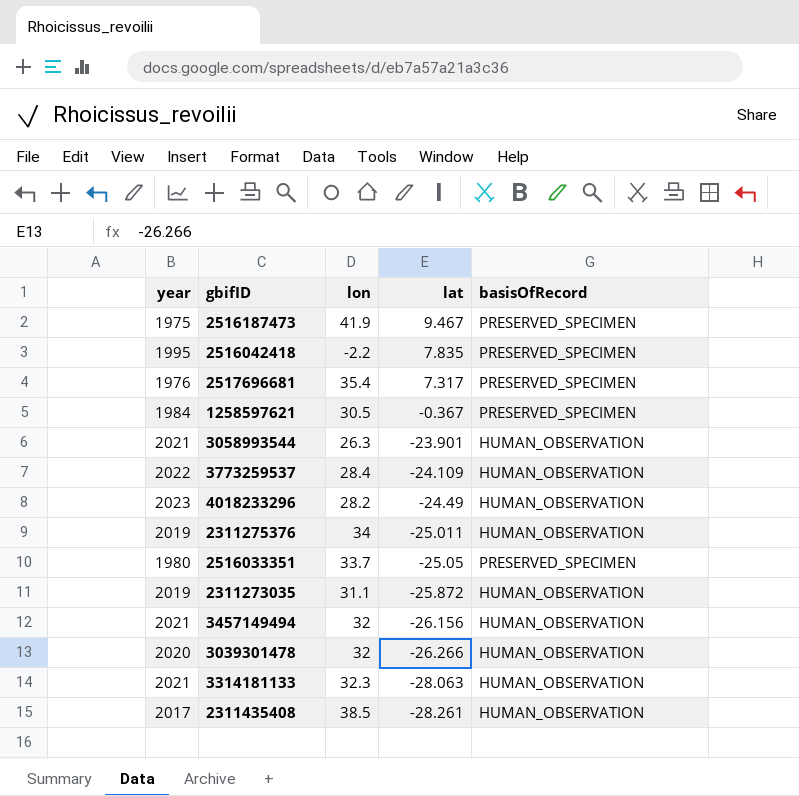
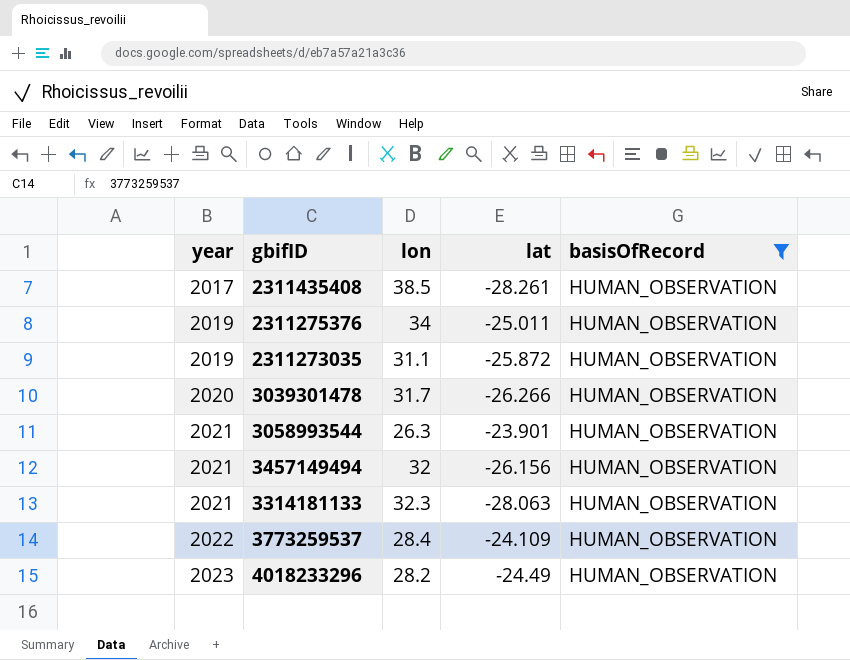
filter: none -> basisOfRecord = HUMAN_OBSERVATION
row order: lat descending -> year ascending
3039301478 | lon: 32 -> 31.7

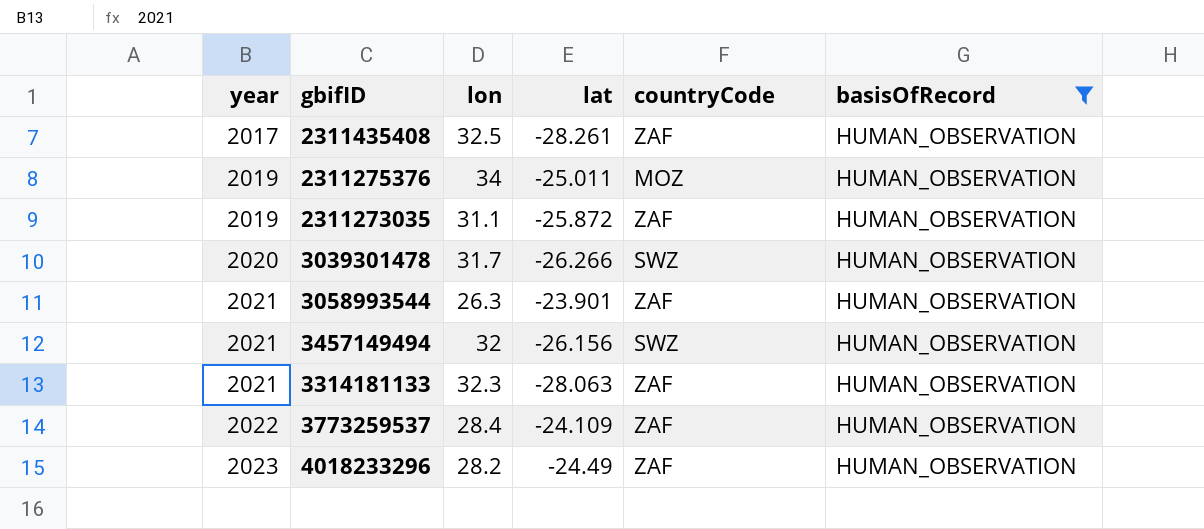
column countryCode | position: none -> 5
2311435408 | lon: 38.5 -> 32.5

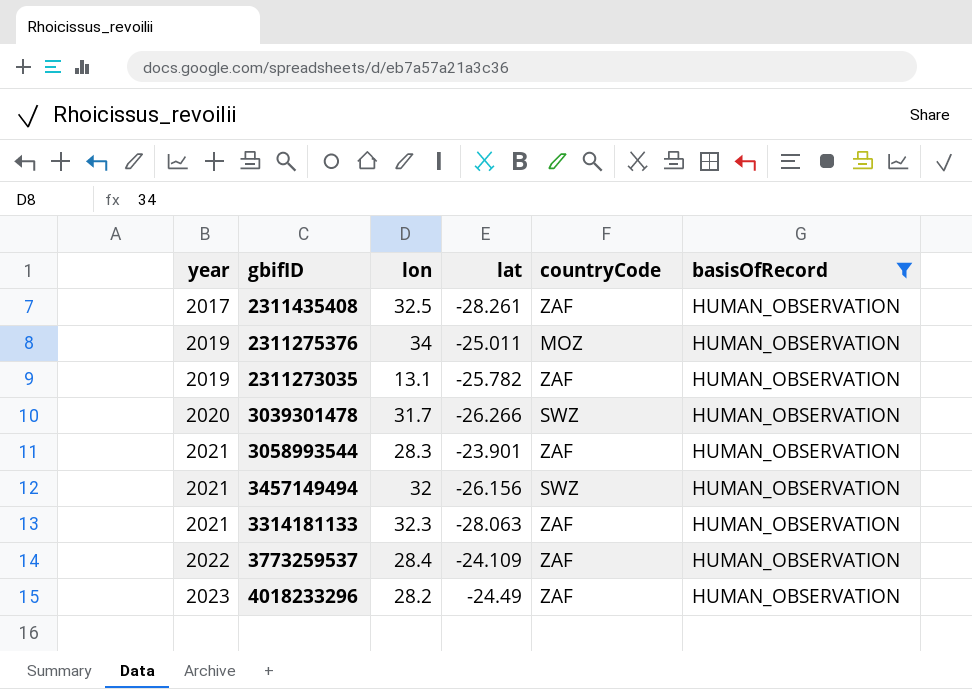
2311273035 | lon: 31.1 -> 13.1
2311273035 | lat: -25.872 -> -25.782
3058993544 | lon: 26.3 -> 28.3

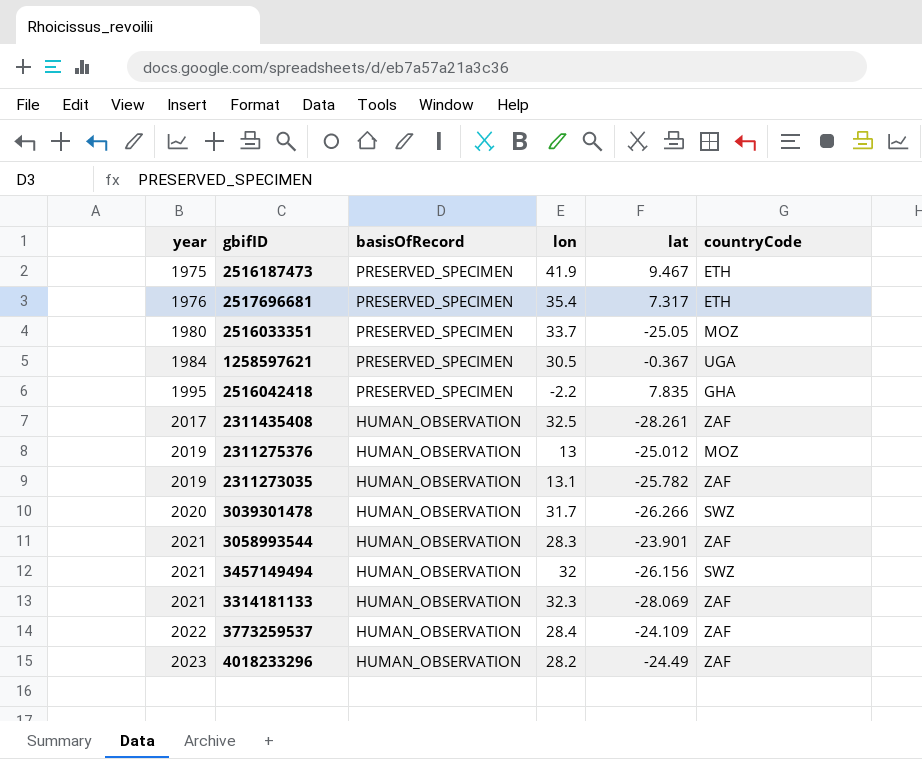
filter: basisOfRecord = HUMAN_OBSERVATION -> none
column basisOfRecord | position: 6 -> 3
2311275376 | lon: 34 -> 13
2311275376 | lat: -25.011 -> -25.012
3314181133 | lat: -28.063 -> -28.069

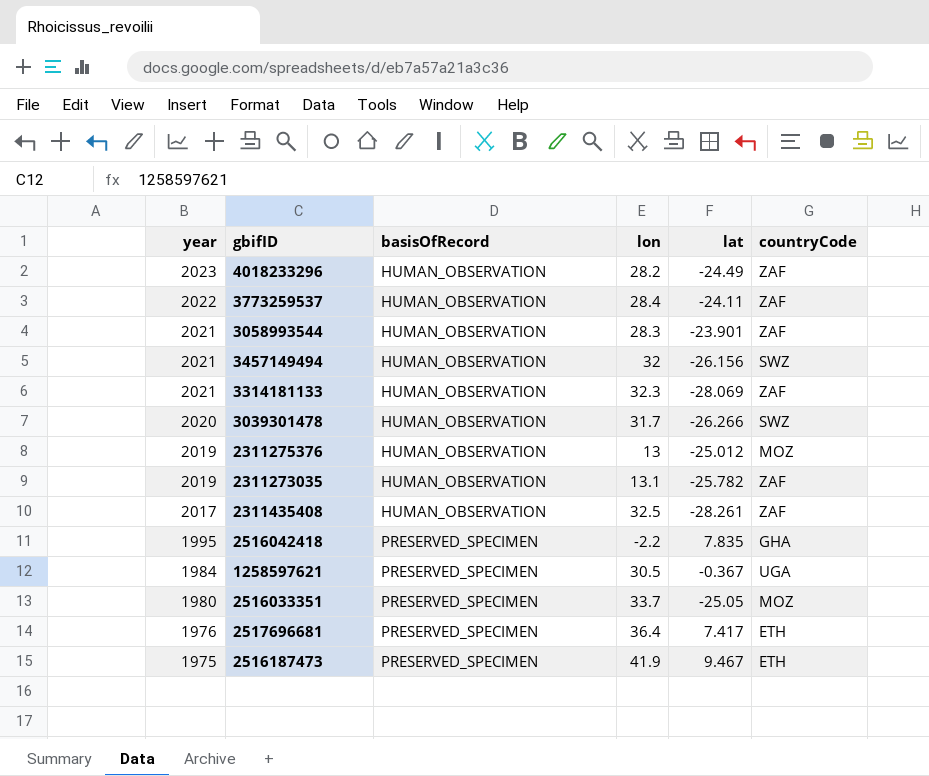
row order: year ascending -> year descending
3773259537 | lat: -24.109 -> -24.11
2517696681 | lon: 35.4 -> 36.4
2517696681 | lat: 7.317 -> 7.417

